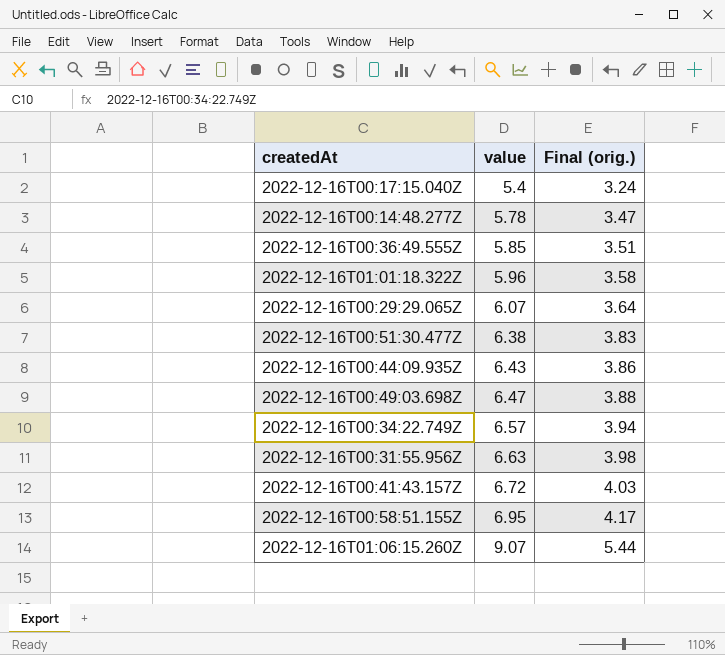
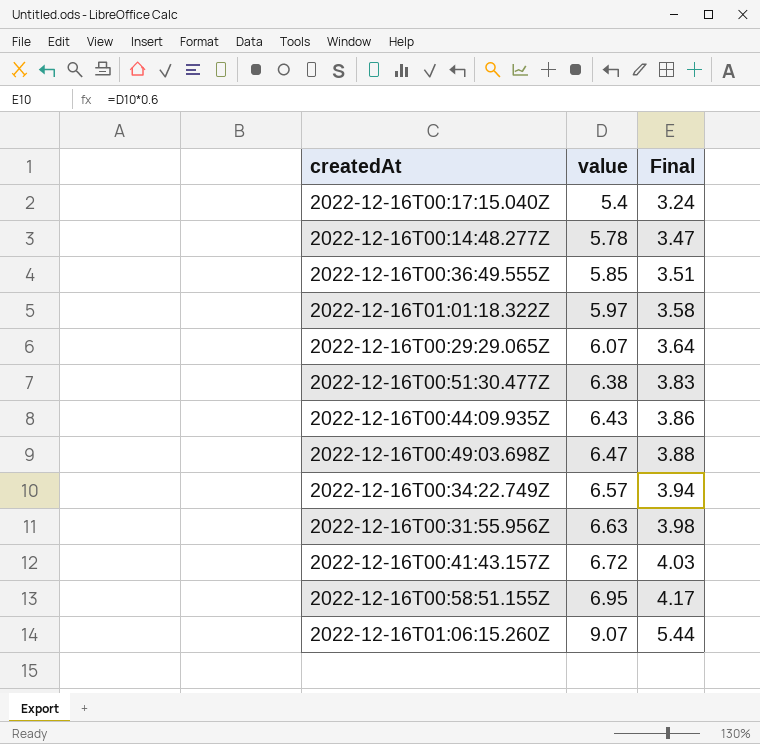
column name: Final (orig.) -> Final
2022-12-16T01:01:18.322Z | value: 5.96 -> 5.97

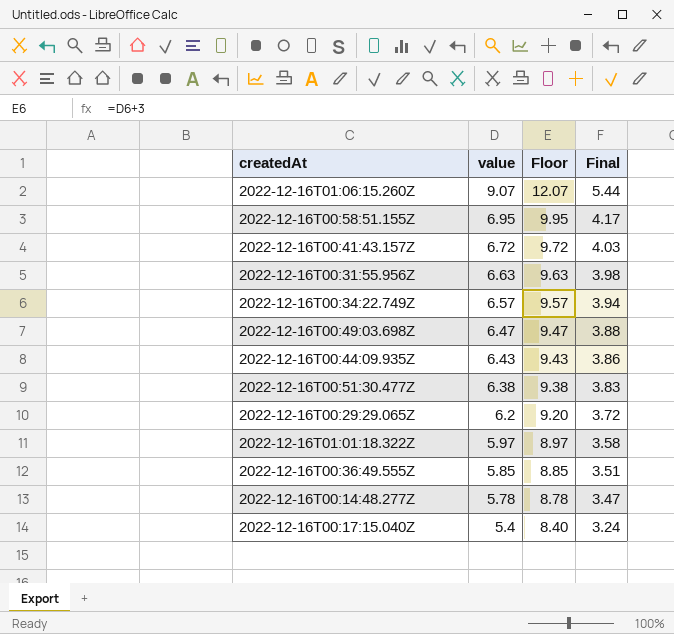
row order: value ascending -> value descending
column Floor | formula: none -> [value] + 3
2022-12-16T00:29:29.065Z | value: 6.07 -> 6.2
2022-12-16T00:29:29.065Z | Final: 3.64 -> 3.72

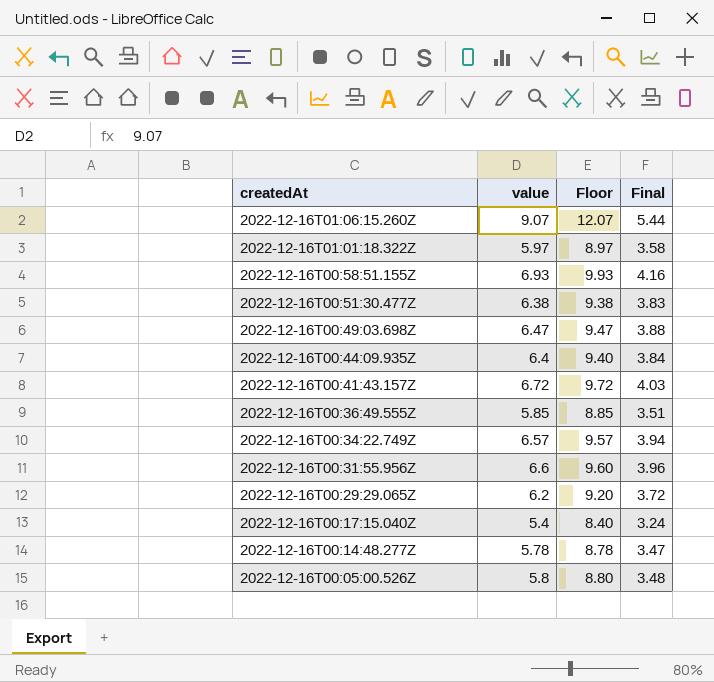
row order: value descending -> createdAt descending
2022-12-16T00:58:51.155Z | value: 6.95 -> 6.93
2022-12-16T00:58:51.155Z | Floor: 9.95 -> 9.93
2022-12-16T00:58:51.155Z | Final: 4.17 -> 4.16
2022-12-16T00:44:09.935Z | value: 6.43 -> 6.4
2022-12-16T00:44:09.935Z | Floor: 9.43 -> 9.40
2022-12-16T00:44:09.935Z | Final: 3.86 -> 3.84
2022-12-16T00:31:55.956Z | value: 6.63 -> 6.6
2022-12-16T00:31:55.956Z | Floor: 9.63 -> 9.60
2022-12-16T00:31:55.956Z | Final: 3.98 -> 3.96
row 2022-12-16T00:05:00.526Z: none -> 5.8 | 8.80 | 3.48

